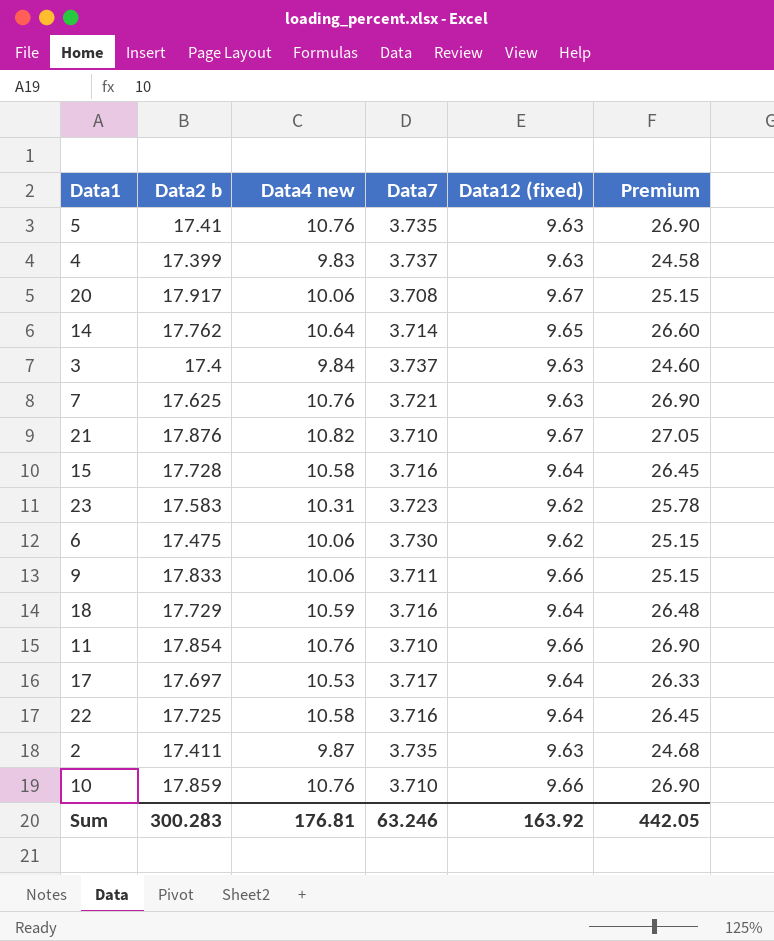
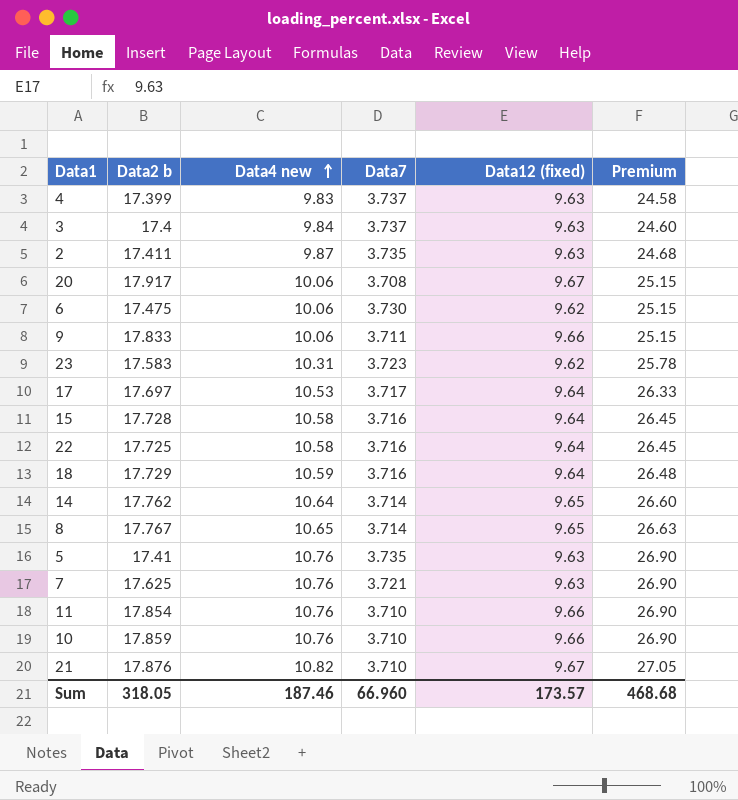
row order: none -> Data4 new ascending
row 8: none -> 17.767 | 10.65 | 3.714 | 9.65 | 26.63
Sum | Data2 b: 300.283 -> 318.05
Sum | Data4 new: 176.81 -> 187.46
Sum | Data7: 63.246 -> 66.960
Sum | Data12 (fixed): 163.92 -> 173.57
Sum | Premium: 442.05 -> 468.68

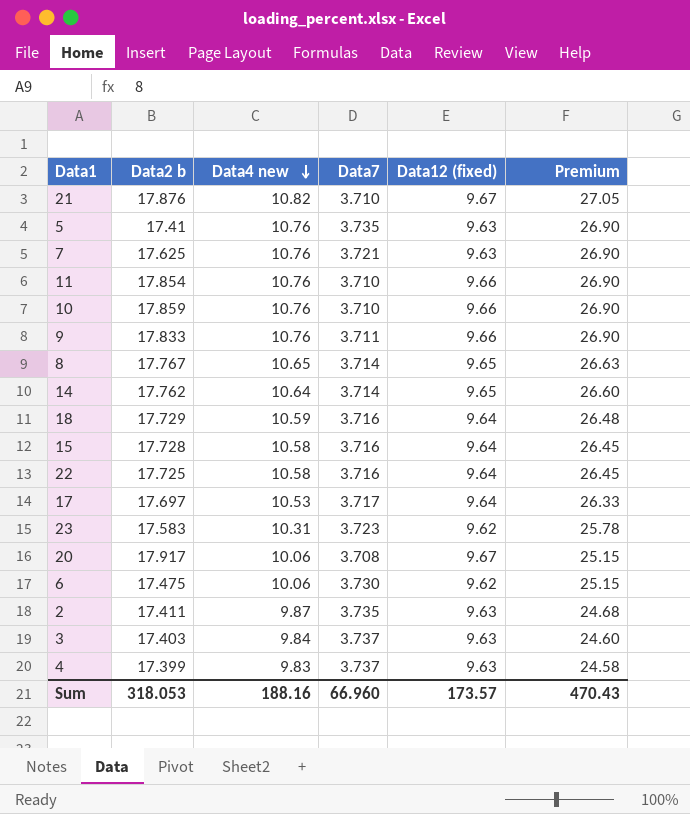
row order: Data4 new ascending -> Data4 new descending
9 | Data4 new: 10.06 -> 10.76
9 | Premium: 25.15 -> 26.90
3 | Data2 b: 17.4 -> 17.403
Sum | Data2 b: 318.05 -> 318.053
Sum | Data4 new: 187.46 -> 188.16
Sum | Premium: 468.68 -> 470.43

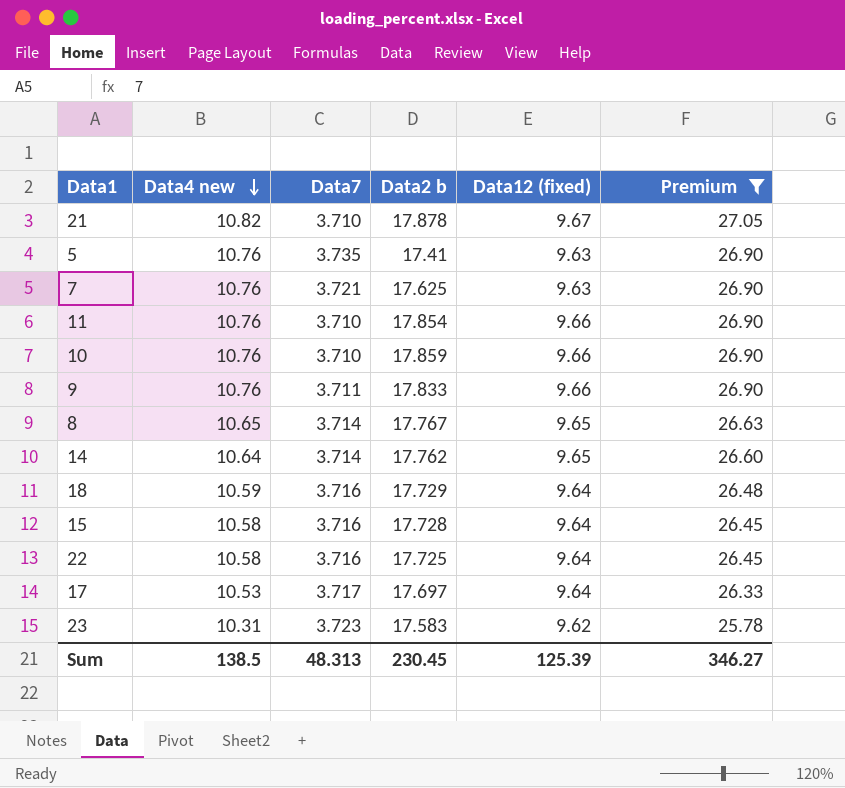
filter: none -> Premium >= 25.78
column Data2 b | position: 2 -> 4
21 | Data2 b: 17.876 -> 17.878
Sum | Data4 new: 188.16 -> 138.5
Sum | Data7: 66.960 -> 48.313
Sum | Data2 b: 318.053 -> 230.45
Sum | Data12 (fixed): 173.57 -> 125.39
Sum | Premium: 470.43 -> 346.27

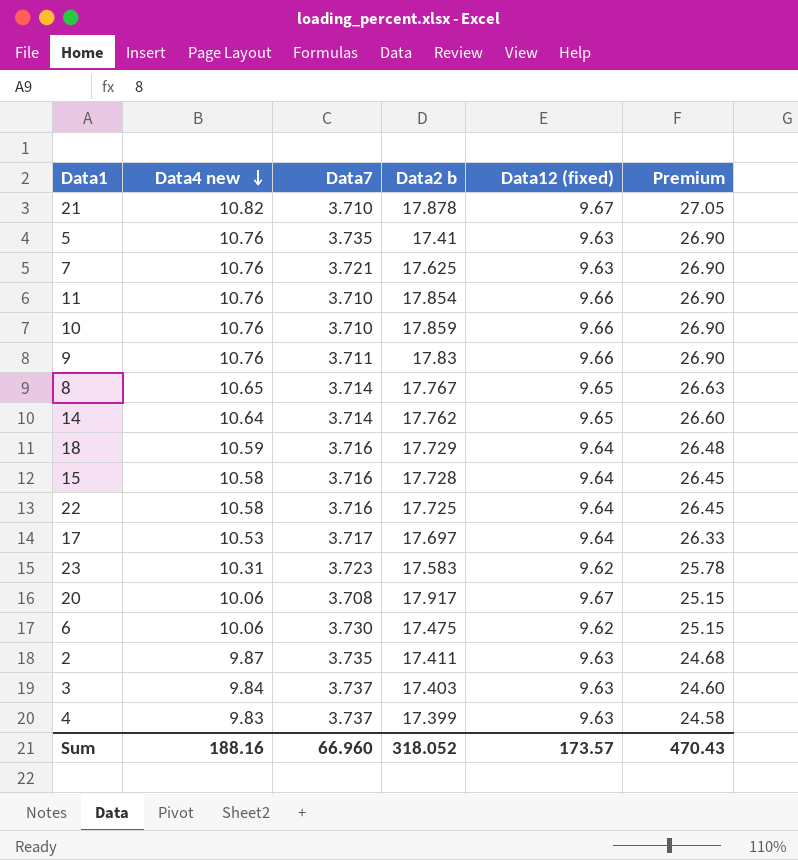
filter: Premium >= 25.78 -> none
9 | Data2 b: 17.833 -> 17.83
Sum | Data4 new: 138.5 -> 188.16
Sum | Data7: 48.313 -> 66.960
Sum | Data2 b: 230.45 -> 318.052
Sum | Data12 (fixed): 125.39 -> 173.57
Sum | Premium: 346.27 -> 470.43

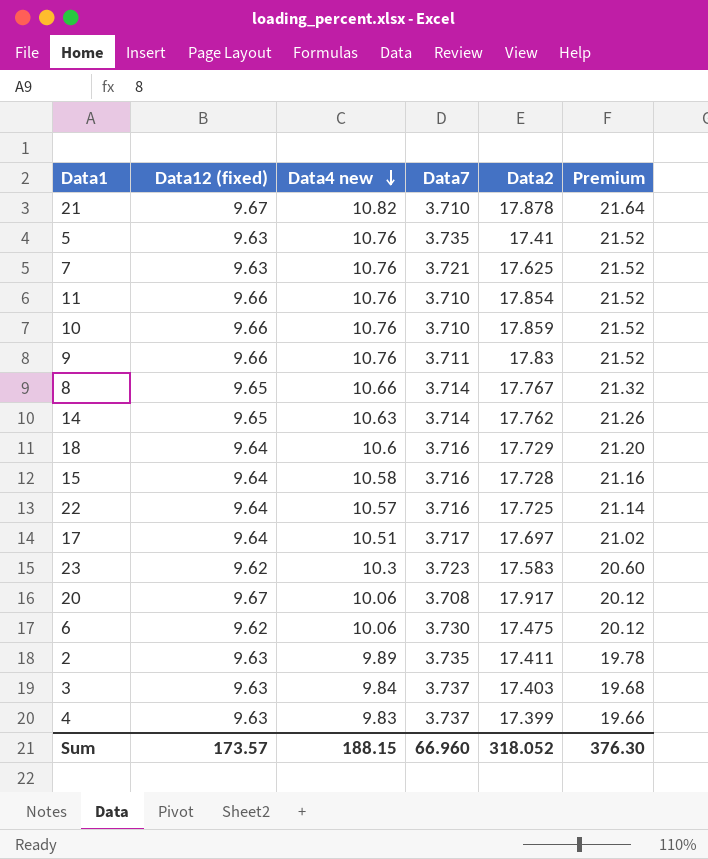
column Data12 (fixed) | position: 5 -> 2
column name: Data2 b -> Data2
column Premium | formula: [Data4 new] * 2.5 -> [Data4 new] * 2
8 | Data4 new: 10.65 -> 10.66
14 | Data4 new: 10.64 -> 10.63
18 | Data4 new: 10.59 -> 10.6
22 | Data4 new: 10.58 -> 10.57
17 | Data4 new: 10.53 -> 10.51
23 | Data4 new: 10.31 -> 10.3
2 | Data4 new: 9.87 -> 9.89
Sum | Data4 new: 188.16 -> 188.15
Sum | Premium: 470.43 -> 376.30

